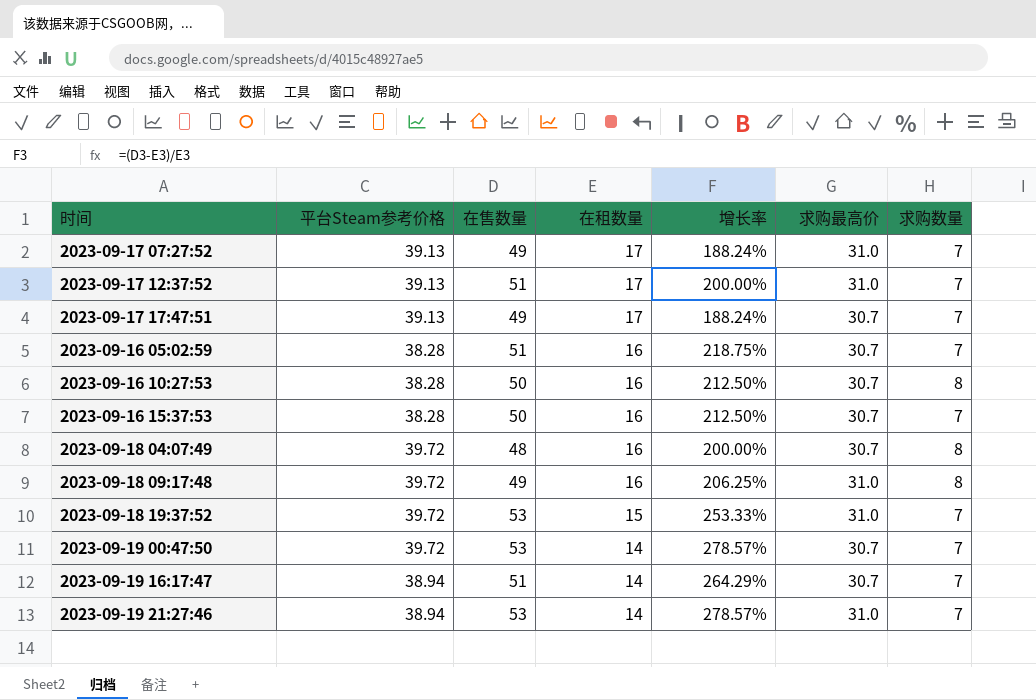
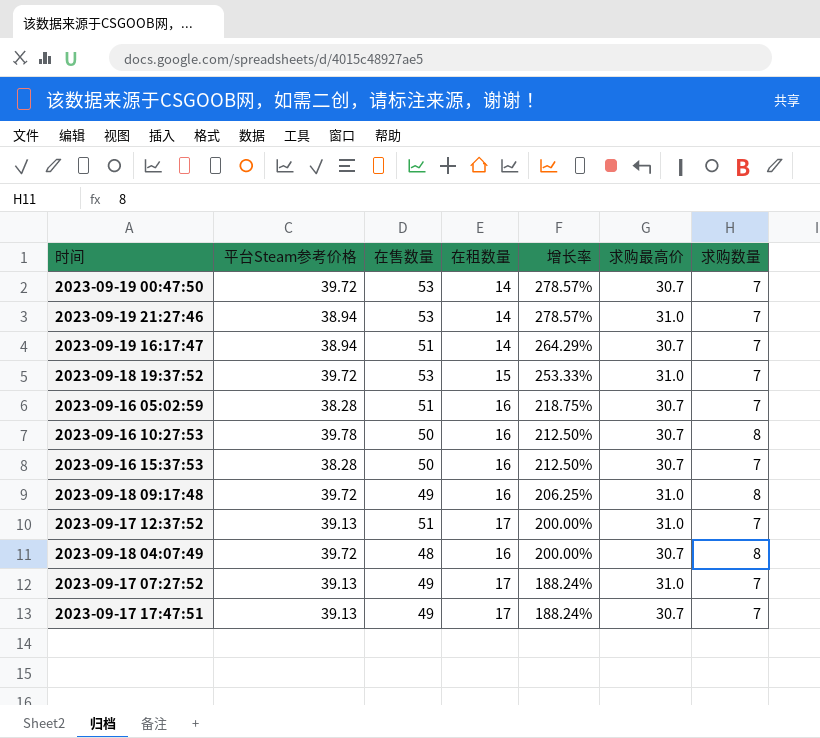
row order: 在租数量 descending -> 增长率 descending
2023-09-16 10:27:53 | 平台Steam参考价格: 38.28 -> 39.78

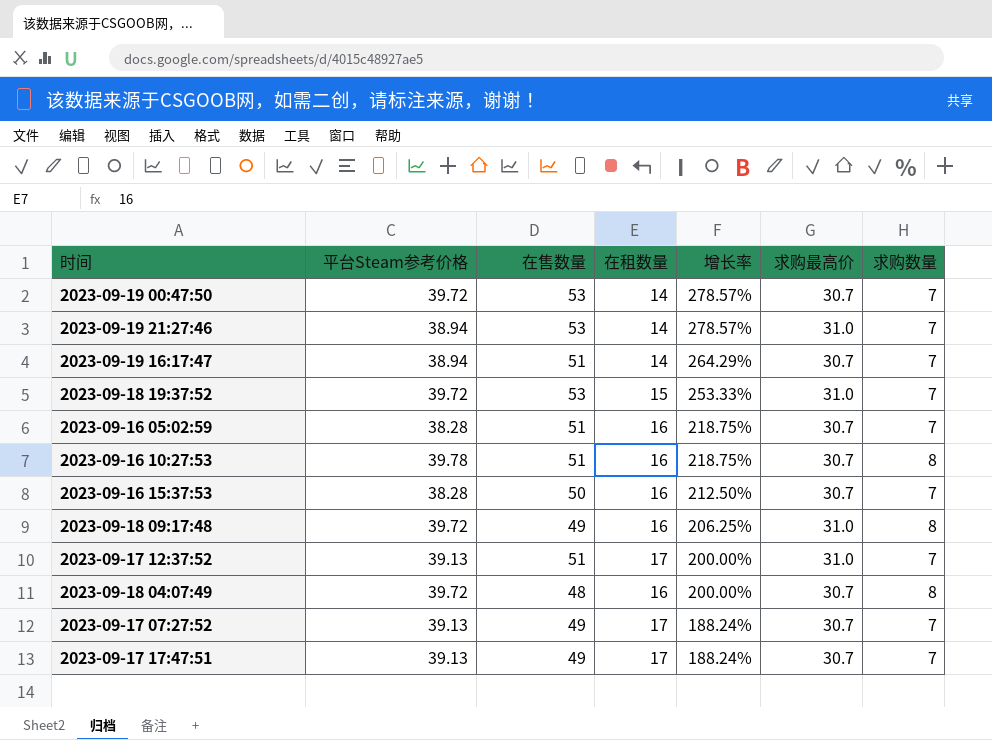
2023-09-16 10:27:53 | 在售数量: 50 -> 51
2023-09-16 10:27:53 | 增长率: 212.50% -> 218.75%
2023-09-17 07:27:52 | 求购最高价: 31.0 -> 30.7

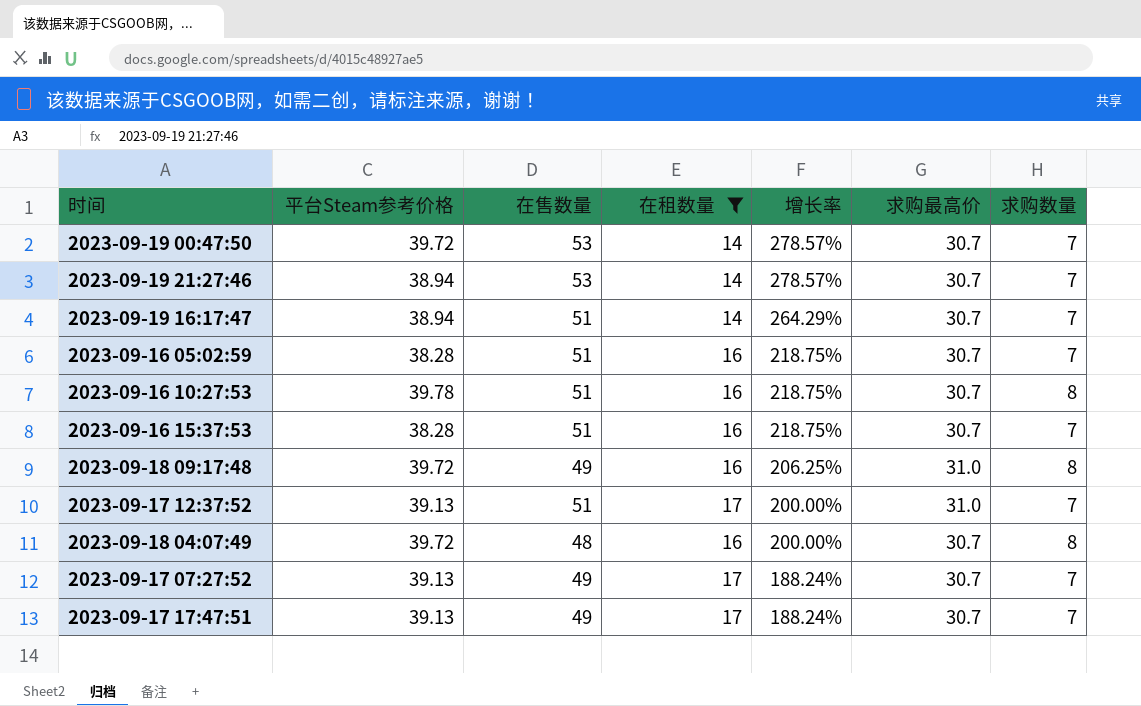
filter: none -> 在租数量 != 15
2023-09-19 21:27:46 | 求购最高价: 31.0 -> 30.7
2023-09-16 15:37:53 | 在售数量: 50 -> 51
2023-09-16 15:37:53 | 增长率: 212.50% -> 218.75%

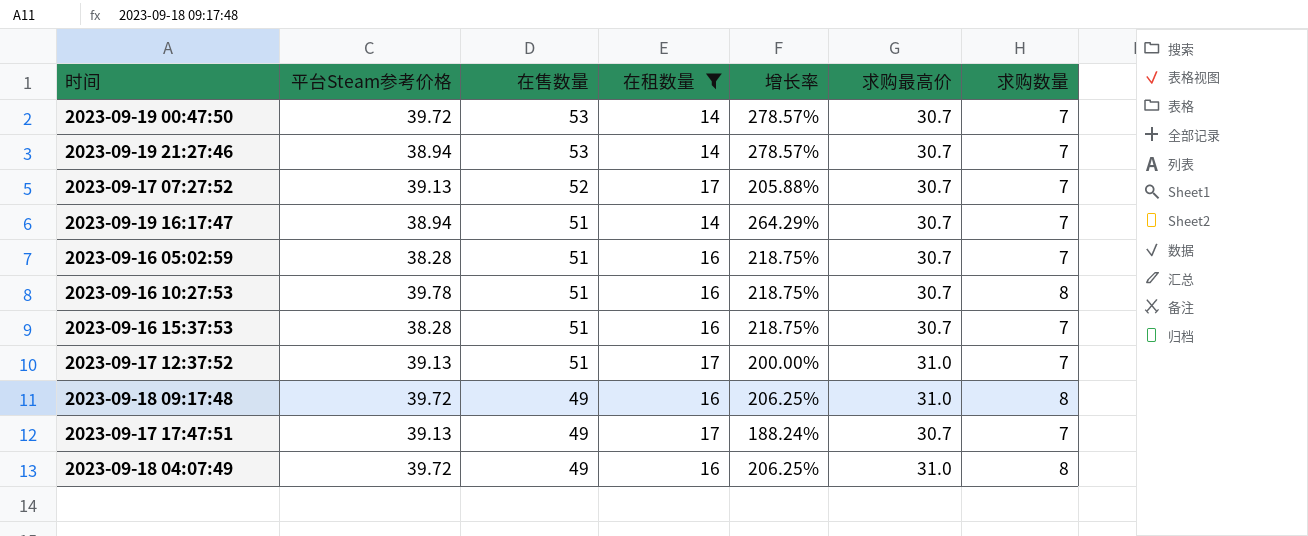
row order: 增长率 descending -> 在售数量 descending
2023-09-17 07:27:52 | 在售数量: 49 -> 52
2023-09-17 07:27:52 | 增长率: 188.24% -> 205.88%
2023-09-18 04:07:49 | 在售数量: 48 -> 49
2023-09-18 04:07:49 | 增长率: 200.00% -> 206.25%
2023-09-18 04:07:49 | 求购最高价: 30.7 -> 31.0

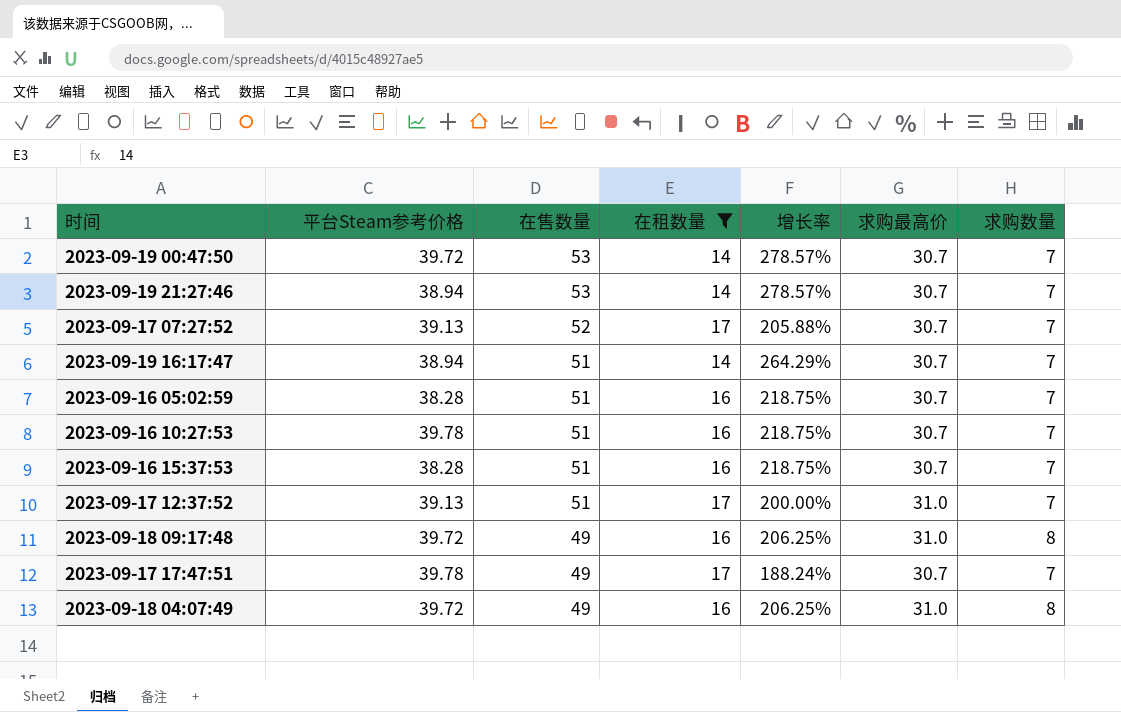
2023-09-16 10:27:53 | 求购数量: 8 -> 7
2023-09-17 17:47:51 | 平台Steam参考价格: 39.13 -> 39.78

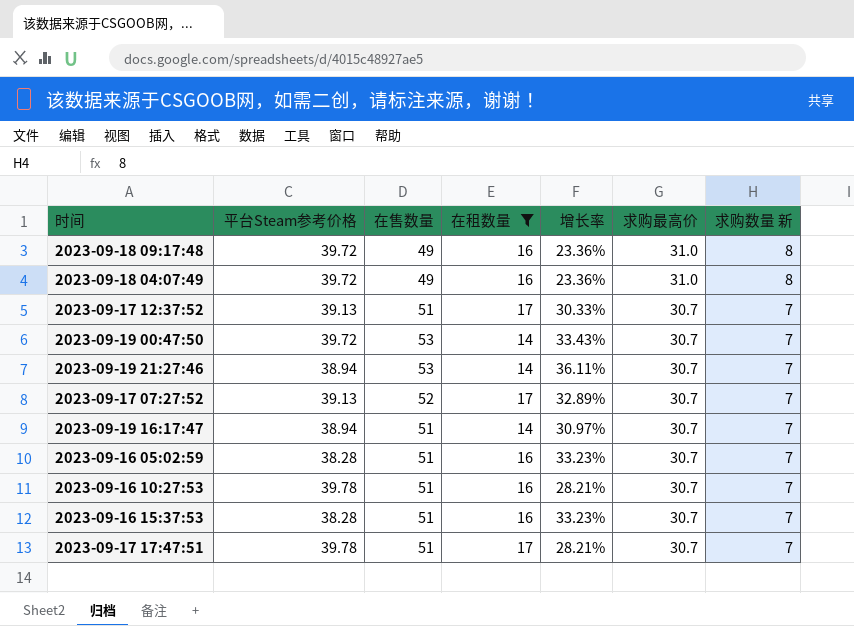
row order: 在售数量 descending -> 求购最高价 descending
column 增长率 | formula: ([在售数量] - [在租数量]) / [在租数量] -> ([在售数量] - [平台Steam参考价格]) / [平台Steam参考价格]
column name: 求购数量 -> 求购数量 新
2023-09-17 12:37:52 | 求购最高价: 31.0 -> 30.7
2023-09-17 17:47:51 | 在售数量: 49 -> 51

